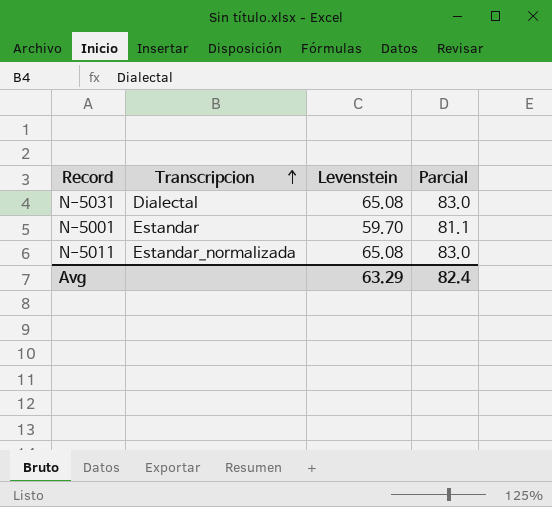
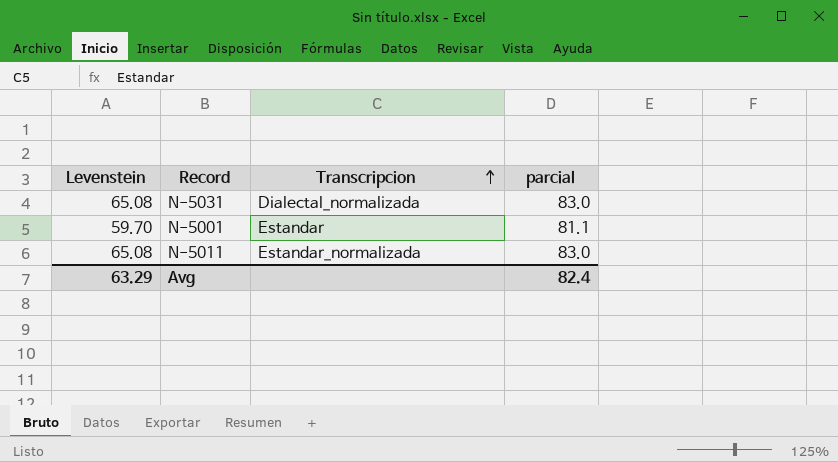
column Levenstein | position: 3 -> 1
column name: Parcial -> parcial
N-5031 | Transcripcion: Dialectal -> Dialectal_normalizada

